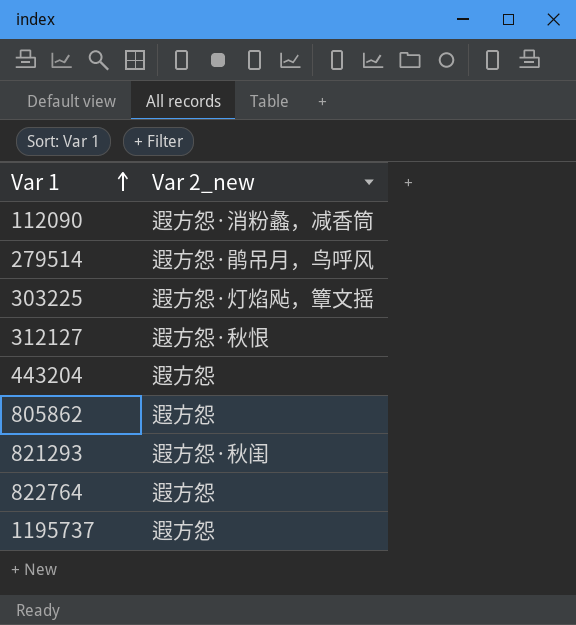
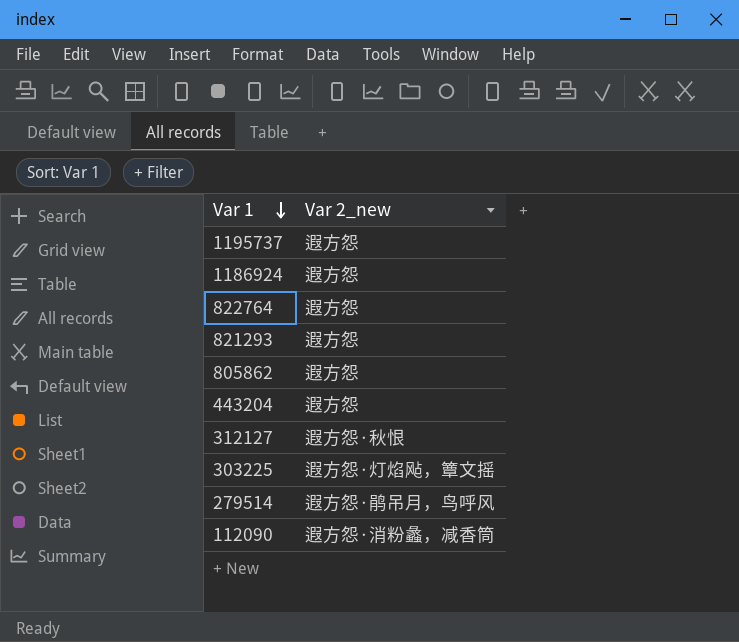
row order: Var 1 ascending -> Var 1 descending
row 1186924: none -> 遐方怨
821293 | Var 2_new: 遐方怨·秋闺 -> 遐方怨

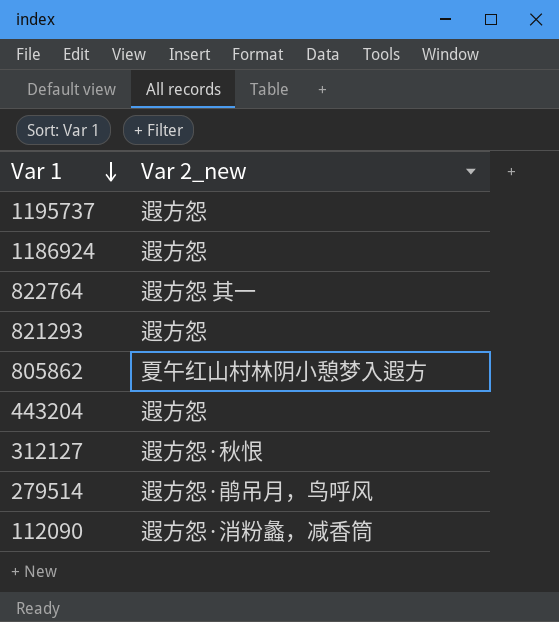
row 303225: 遐方怨·灯焰飐，簟文摇 -> none
822764 | Var 2_new: 遐方怨 -> 遐方怨 其一
805862 | Var 2_new: 遐方怨 -> 夏午红山村林阴小憩梦入遐方

